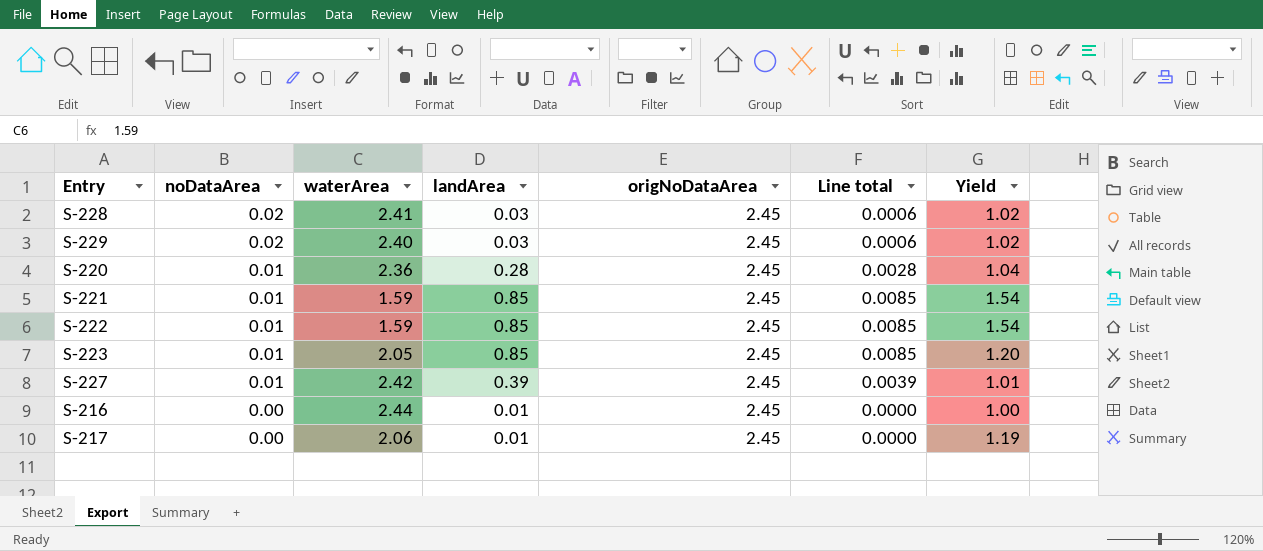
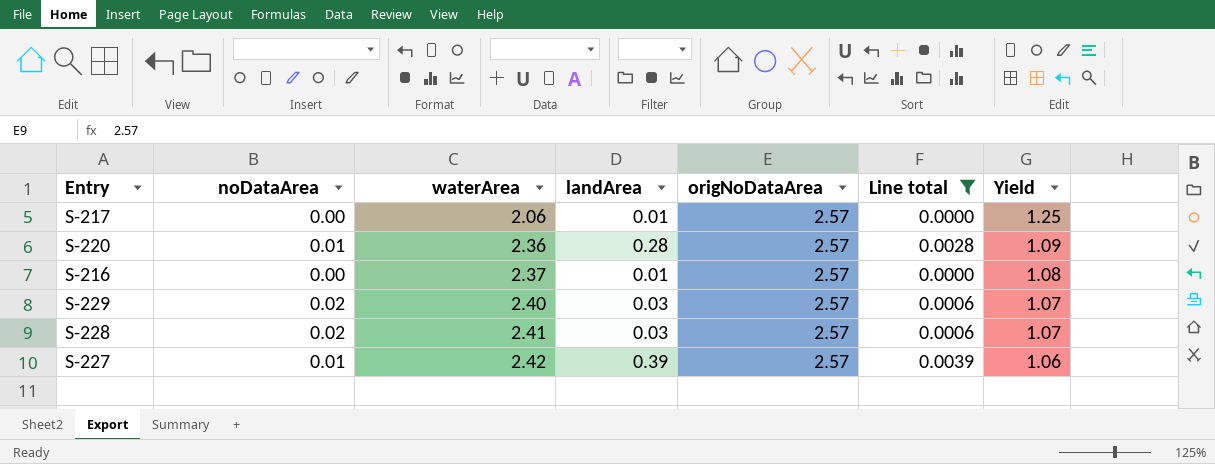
filter: none -> Line total != 0.0085
row order: noDataArea descending -> waterArea ascending
S-217 | origNoDataArea: 2.45 -> 2.57
S-217 | Yield: 1.19 -> 1.25
S-220 | origNoDataArea: 2.45 -> 2.57
S-220 | Yield: 1.04 -> 1.09
S-216 | waterArea: 2.44 -> 2.37
S-216 | origNoDataArea: 2.45 -> 2.57
S-216 | Yield: 1.00 -> 1.08
S-229 | origNoDataArea: 2.45 -> 2.57
S-229 | Yield: 1.02 -> 1.07
S-228 | origNoDataArea: 2.45 -> 2.57
S-228 | Yield: 1.02 -> 1.07
S-227 | origNoDataArea: 2.45 -> 2.57
S-227 | Yield: 1.01 -> 1.06

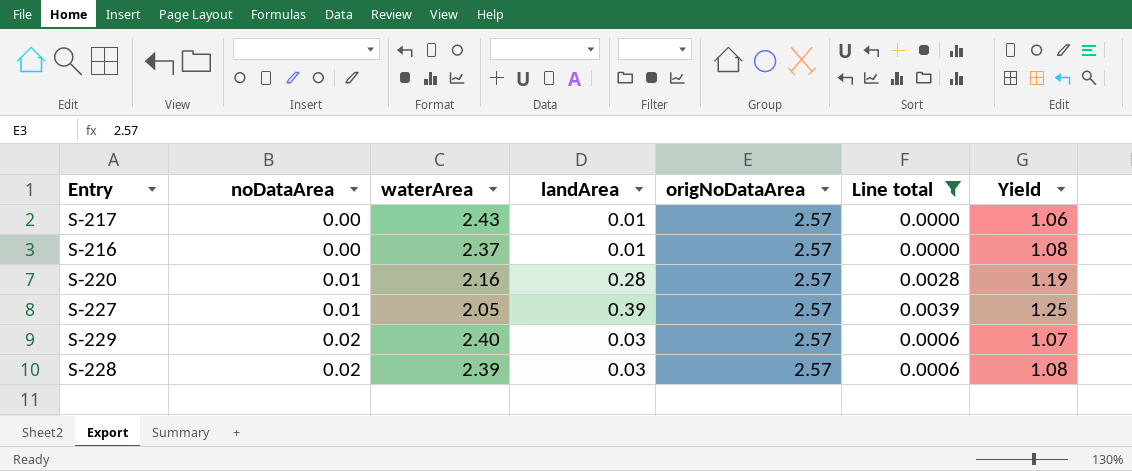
row order: waterArea ascending -> noDataArea ascending
S-217 | waterArea: 2.06 -> 2.43
S-217 | Yield: 1.25 -> 1.06
S-220 | waterArea: 2.36 -> 2.16
S-220 | Yield: 1.09 -> 1.19
S-227 | waterArea: 2.42 -> 2.05
S-227 | Yield: 1.06 -> 1.25
S-228 | waterArea: 2.41 -> 2.39
S-228 | Yield: 1.07 -> 1.08

